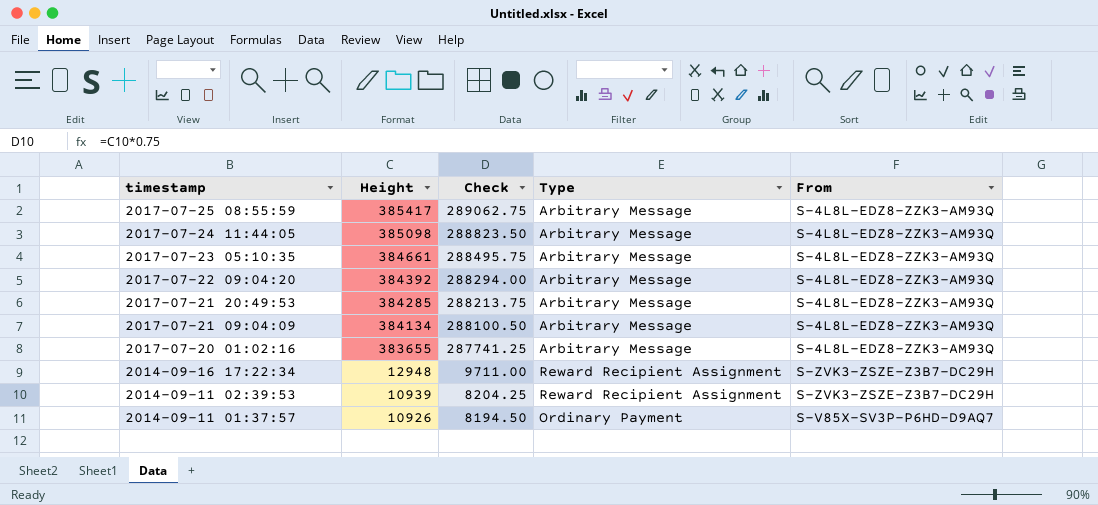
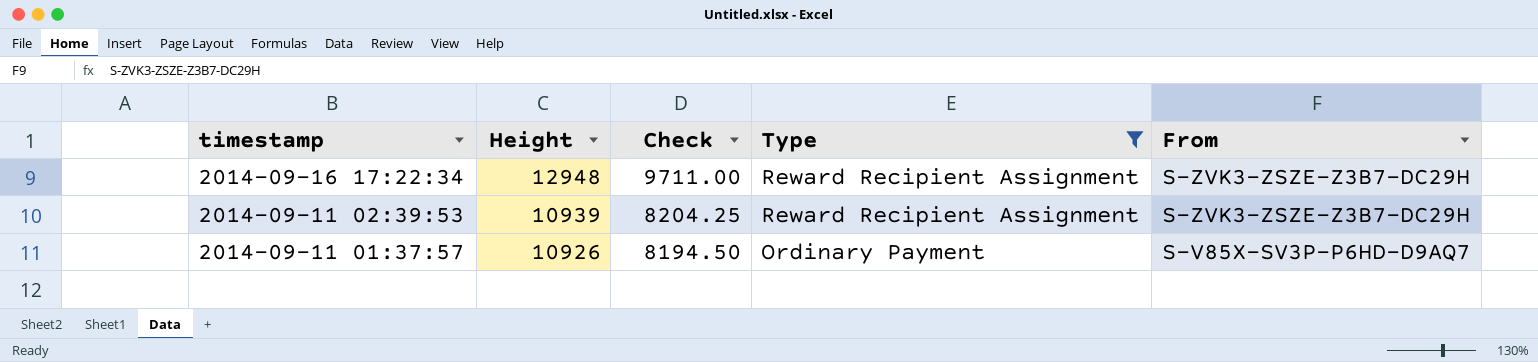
filter: none -> Type != Arbitrary Message

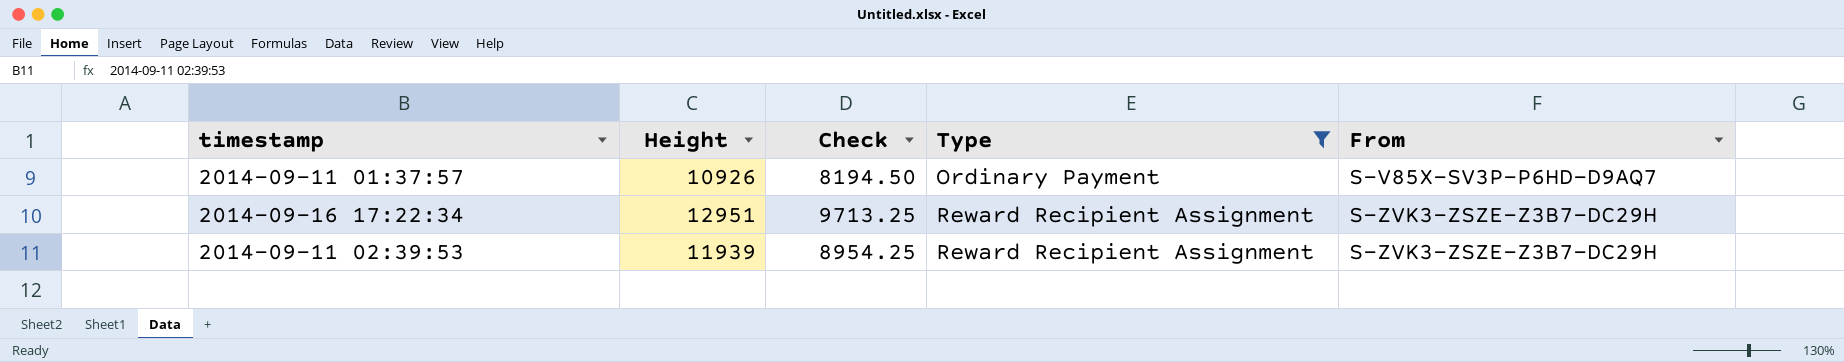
row order: timestamp descending -> Type ascending
2014-09-16 17:22:34 | Height: 12948 -> 12951
2014-09-16 17:22:34 | Check: 9711.00 -> 9713.25
2014-09-11 02:39:53 | Height: 10939 -> 11939
2014-09-11 02:39:53 | Check: 8204.25 -> 8954.25

